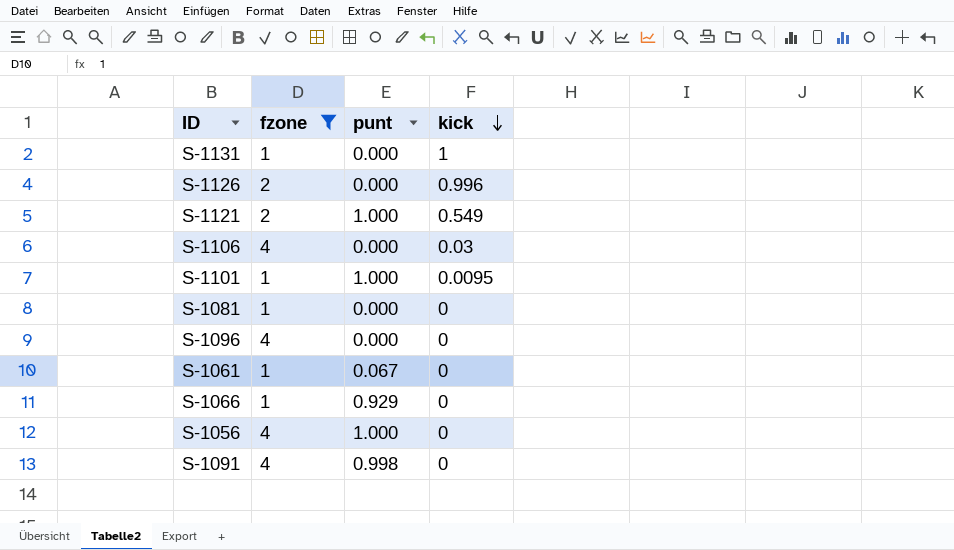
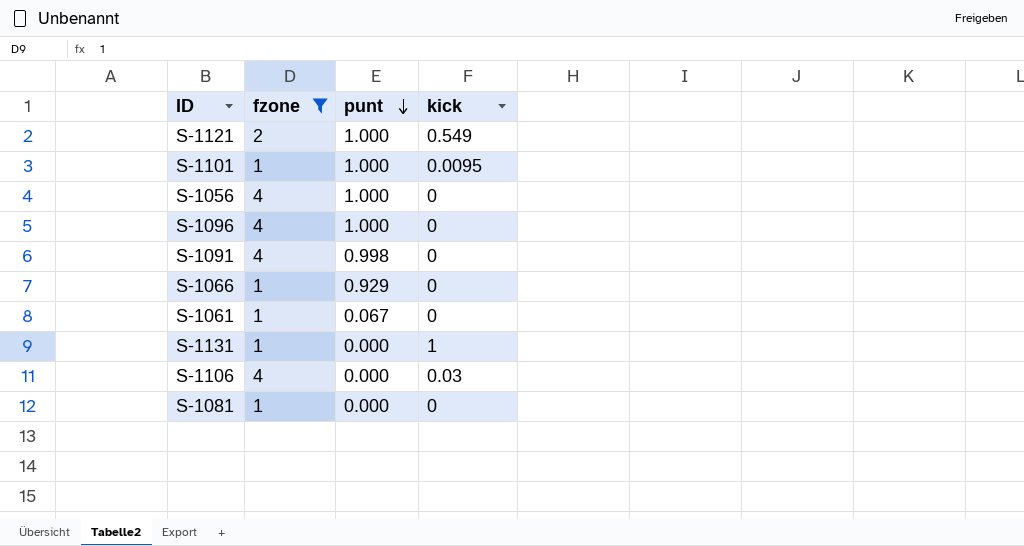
row order: kick descending -> punt descending
row S-1126: 2 | 0.000 | 0.996 -> none
S-1096 | punt: 0.000 -> 1.000

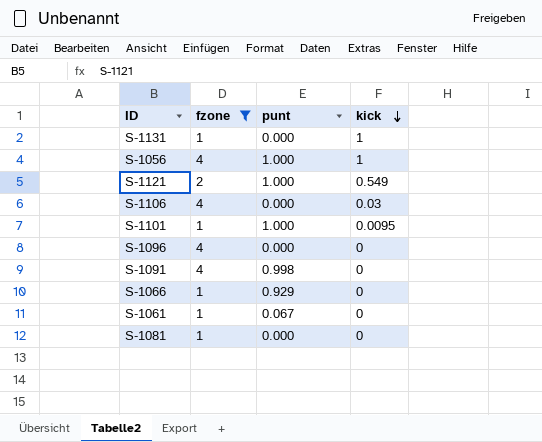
row order: punt descending -> kick descending
S-1056 | kick: 0 -> 1
S-1096 | punt: 1.000 -> 0.000

